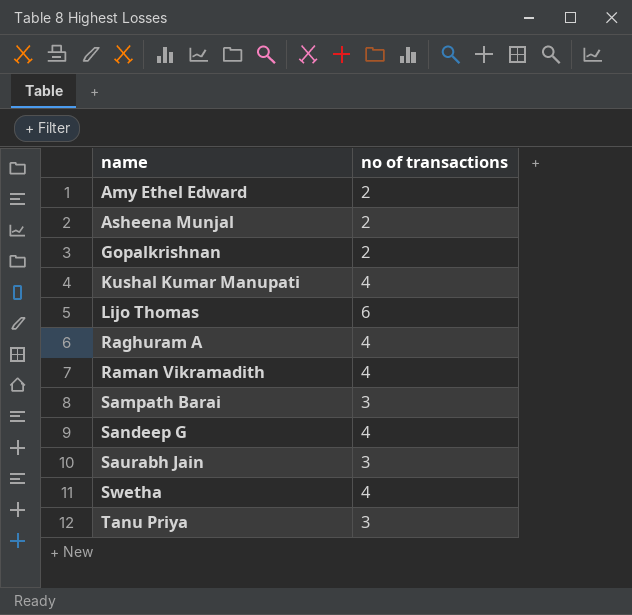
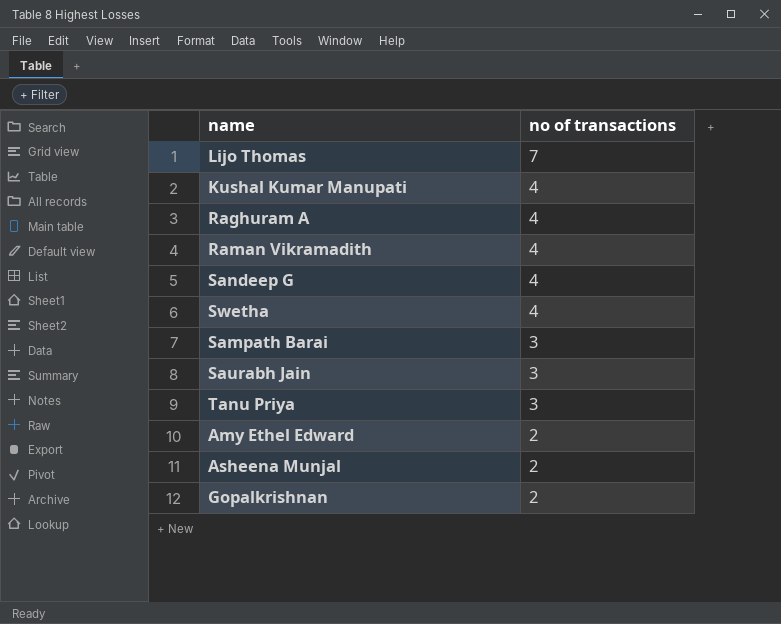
row order: name ascending -> no of transactions descending
Lijo Thomas | no of transactions: 6 -> 7

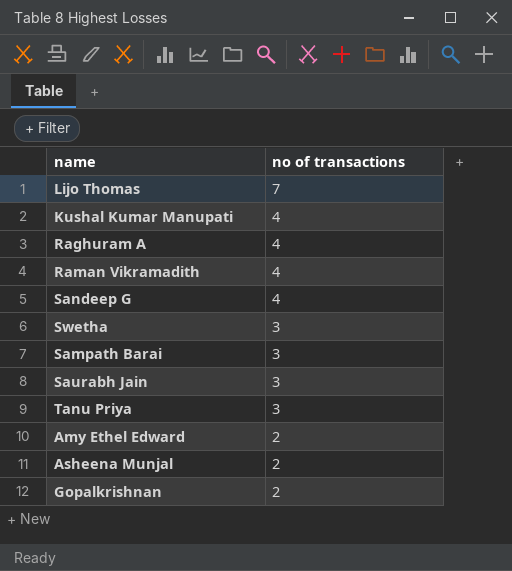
Swetha | no of transactions: 4 -> 3

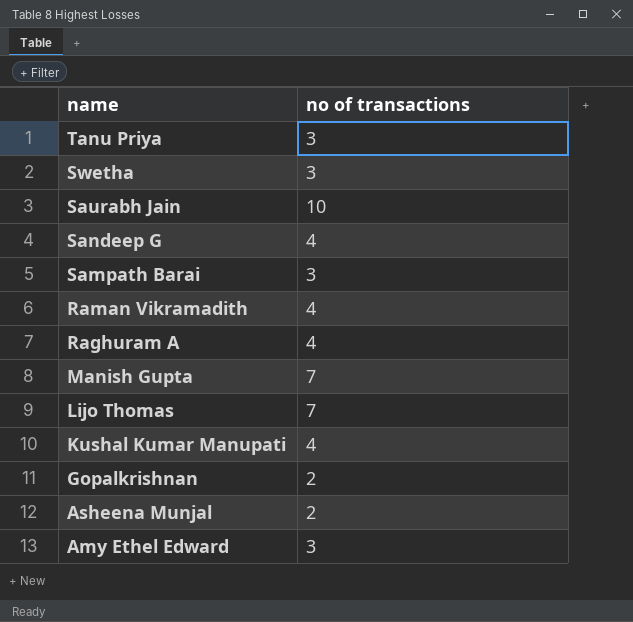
row order: no of transactions descending -> name descending
Saurabh Jain | no of transactions: 3 -> 10
row Manish Gupta: none -> 7
Amy Ethel Edward | no of transactions: 2 -> 3

